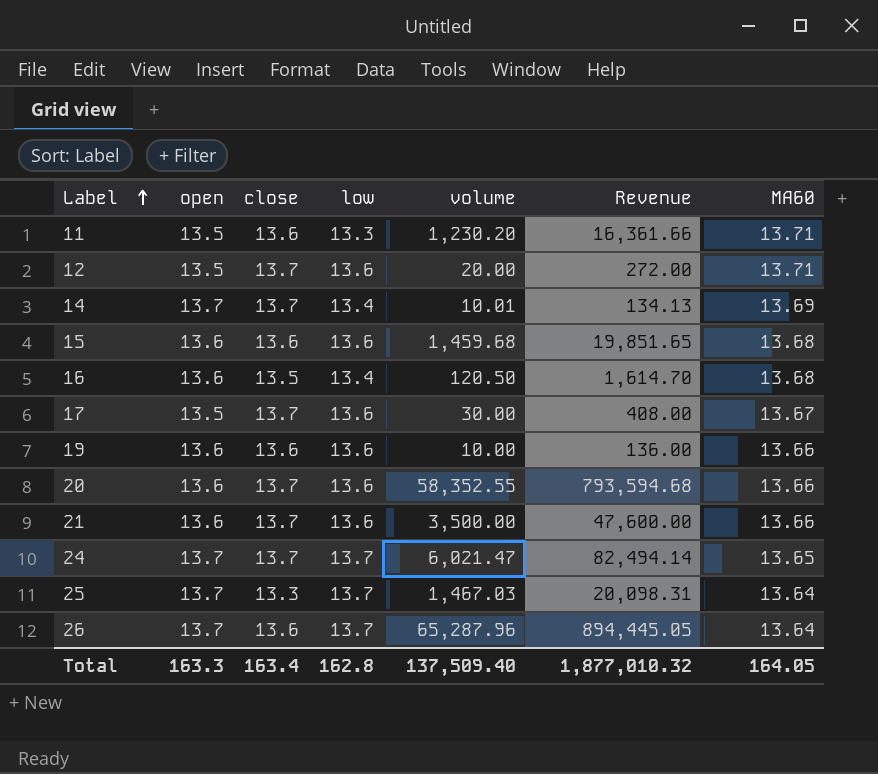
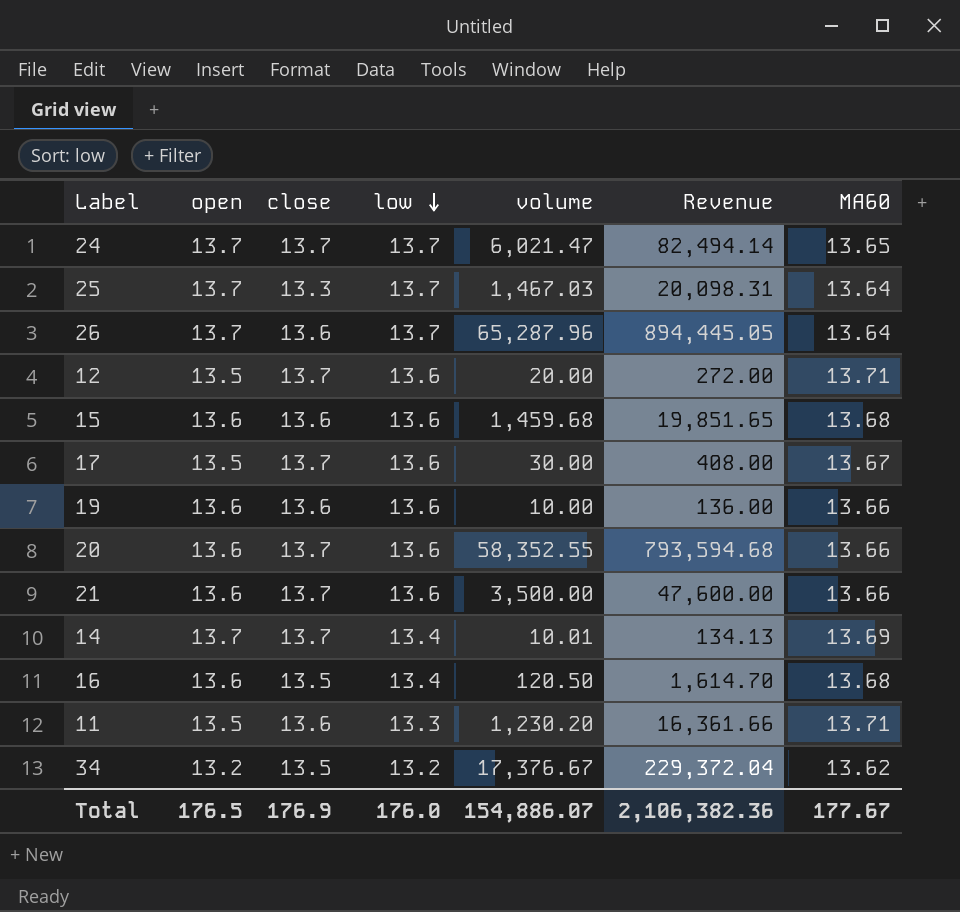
row order: Label ascending -> low descending
row 34: none -> 13.2 | 13.5 | 13.2 | 17,376.67 | 229,372.04 | 13.62
Total | open: 163.3 -> 176.5
Total | close: 163.4 -> 176.9
Total | low: 162.8 -> 176.0
Total | volume: 137,509.40 -> 154,886.07
Total | Revenue: 1,877,010.32 -> 2,106,382.36
Total | MA60: 164.05 -> 177.67

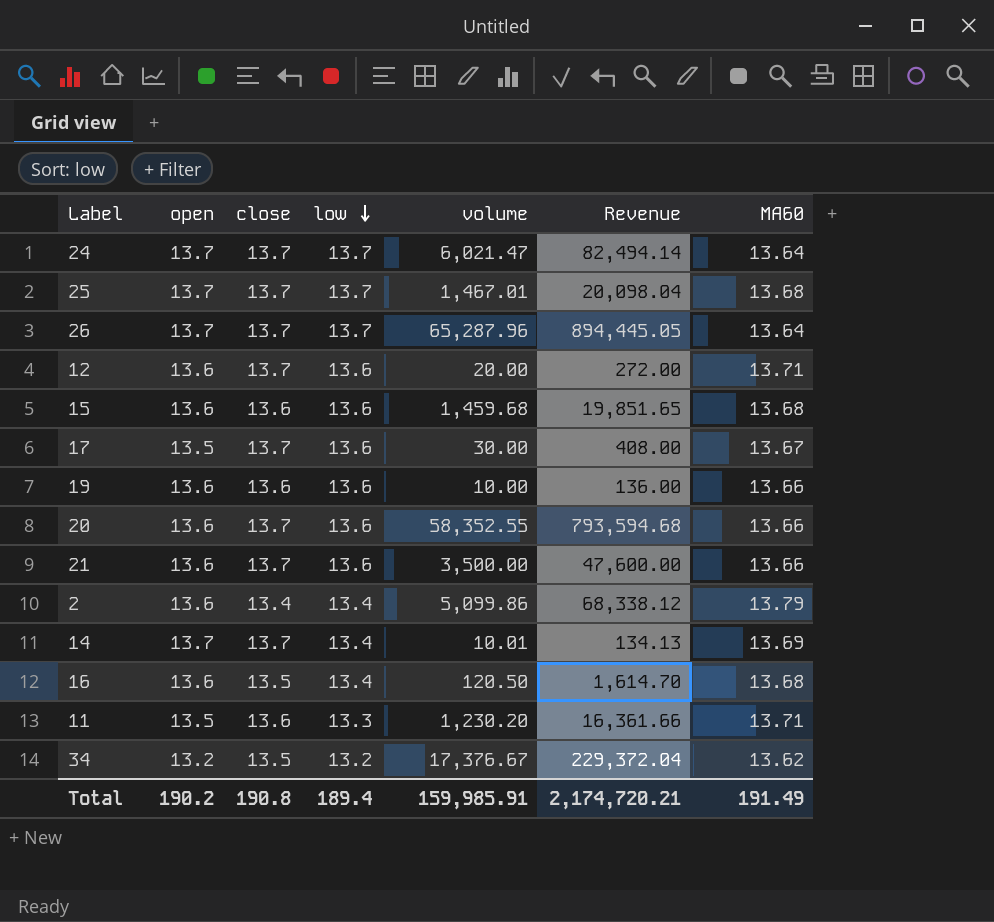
24 | MA60: 13.65 -> 13.64
25 | close: 13.3 -> 13.7
25 | volume: 1,467.03 -> 1,467.01
25 | Revenue: 20,098.31 -> 20,098.04
25 | MA60: 13.64 -> 13.68
26 | close: 13.6 -> 13.7
12 | open: 13.5 -> 13.6
row 2: none -> 13.6 | 13.4 | 13.4 | 5,099.86 | 68,338.12 | 13.79
Total | open: 176.5 -> 190.2
Total | close: 176.9 -> 190.8
Total | low: 176.0 -> 189.4
Total | volume: 154,886.07 -> 159,985.91
Total | Revenue: 2,106,382.36 -> 2,174,720.21
Total | MA60: 177.67 -> 191.49

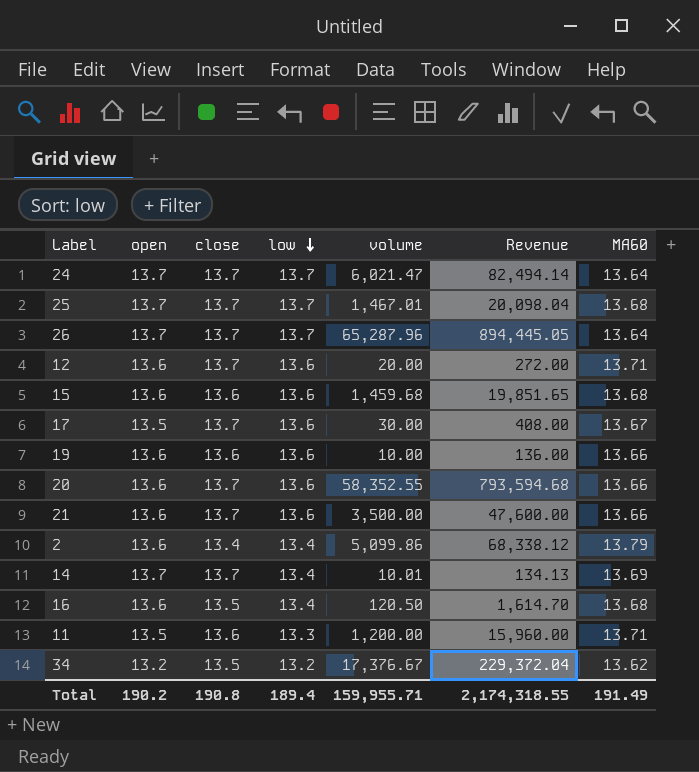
11 | volume: 1,230.20 -> 1,200.00
11 | Revenue: 16,361.66 -> 15,960.00
Total | volume: 159,985.91 -> 159,955.71
Total | Revenue: 2,174,720.21 -> 2,174,318.55

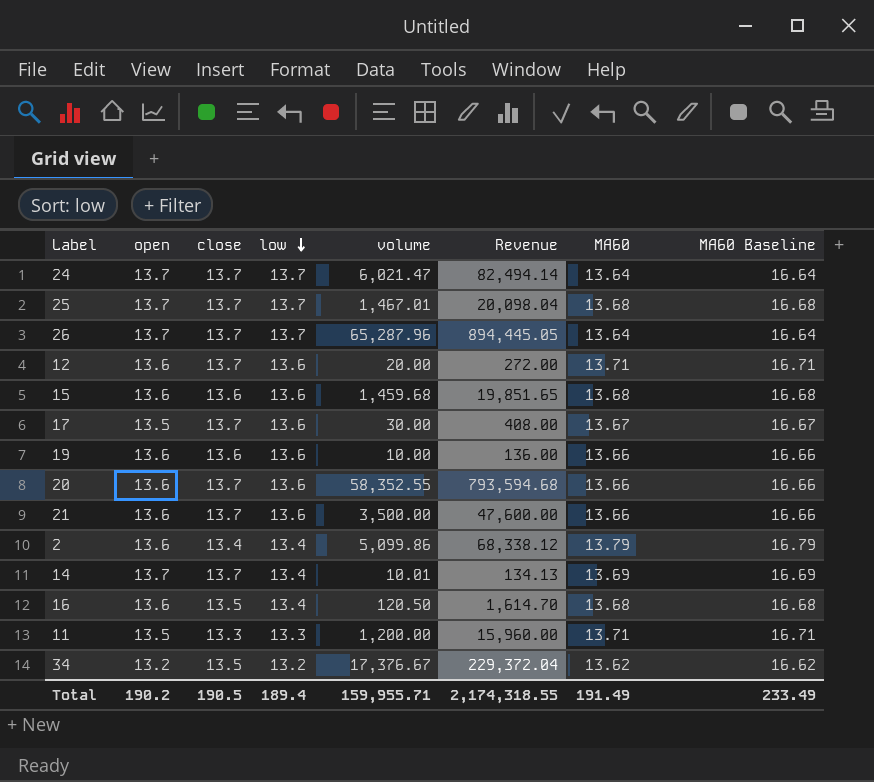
column MA60 Baseline | formula: none -> [MA60] + 3
11 | close: 13.6 -> 13.3
Total | close: 190.8 -> 190.5

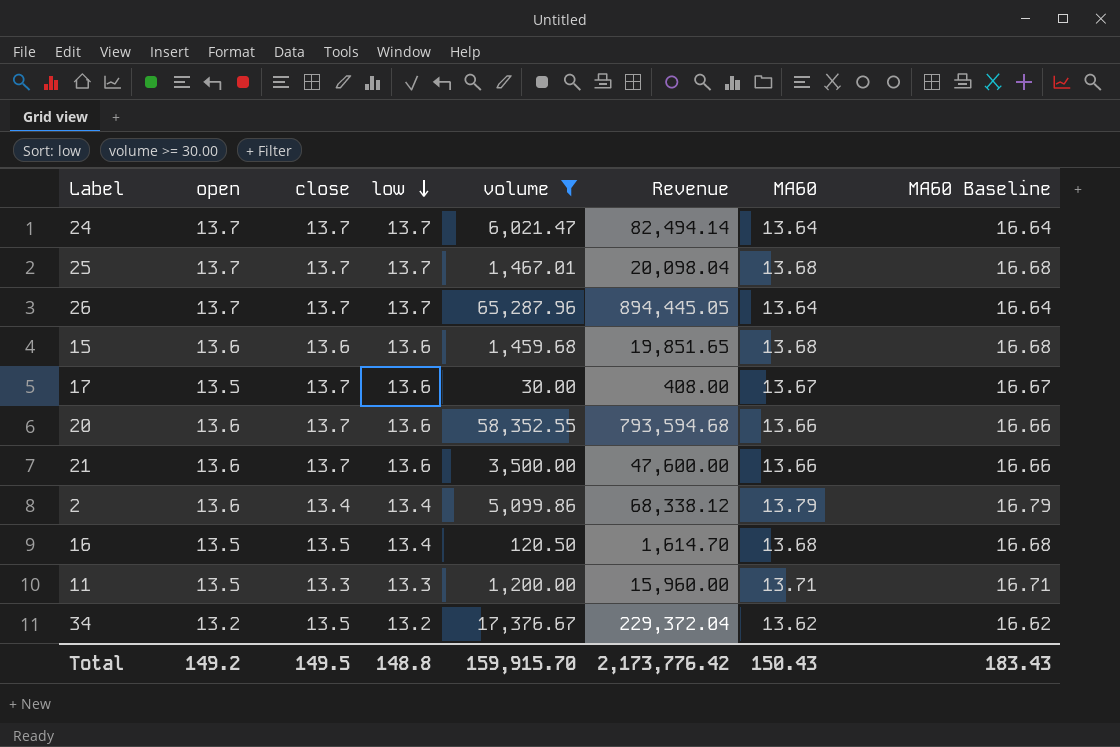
filter: none -> volume >= 30.00
16 | open: 13.6 -> 13.5
Total | open: 190.2 -> 149.2
Total | close: 190.5 -> 149.5
Total | low: 189.4 -> 148.8
Total | volume: 159,955.71 -> 159,915.70
Total | Revenue: 2,174,318.55 -> 2,173,776.42
Total | MA60: 191.49 -> 150.43
Total | MA60 Baseline: 233.49 -> 183.43

